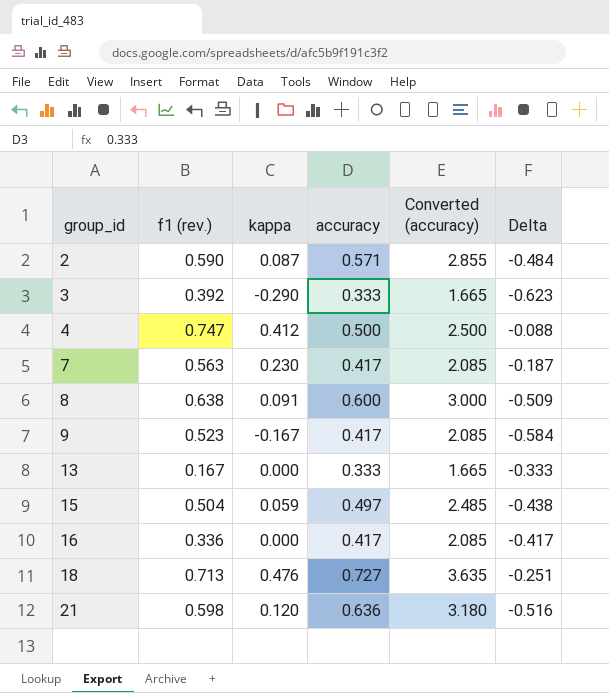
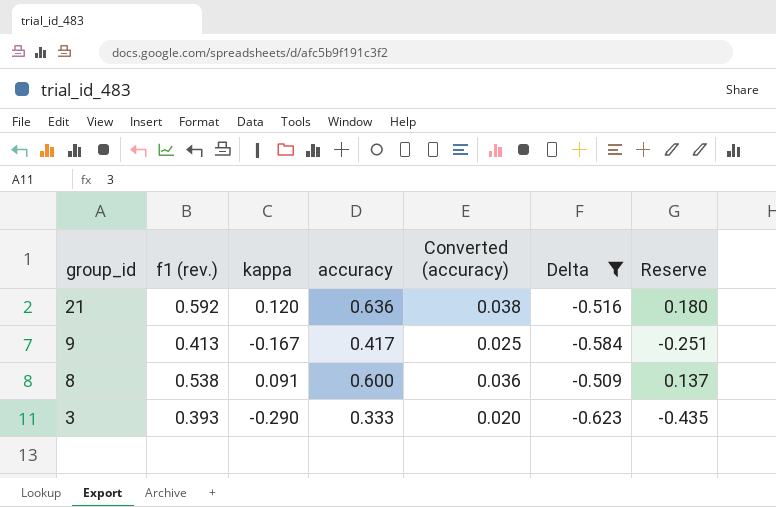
filter: none -> Delta <= -0.509
row order: group_id ascending -> group_id descending
column Converted (accuracy) | formula: [accuracy] * 5 -> [accuracy] * 0.06
column Reserve | formula: none -> [kappa] * 1.5
21 | f1 (rev.): 0.598 -> 0.592
9 | f1 (rev.): 0.523 -> 0.413
8 | f1 (rev.): 0.638 -> 0.538
3 | f1 (rev.): 0.392 -> 0.393

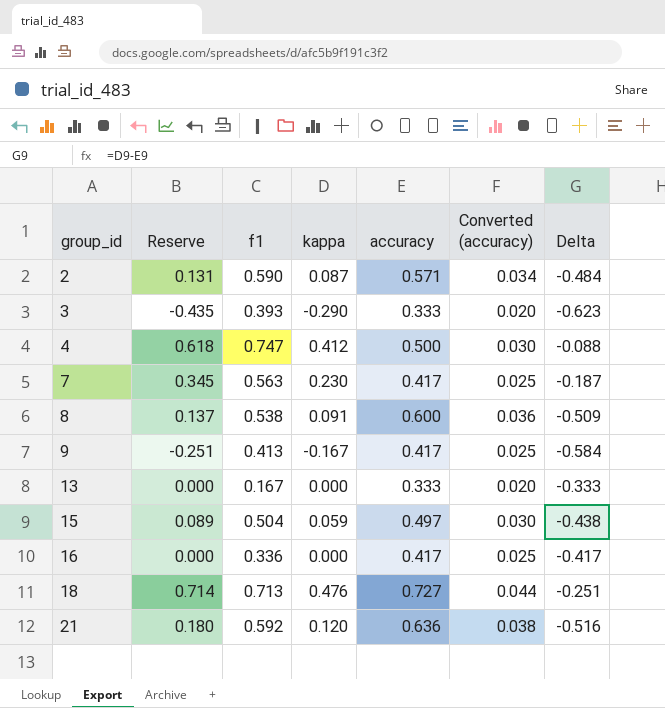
filter: Delta <= -0.509 -> none
row order: group_id descending -> group_id ascending
column Reserve | position: 7 -> 2
column name: f1 (rev.) -> f1

